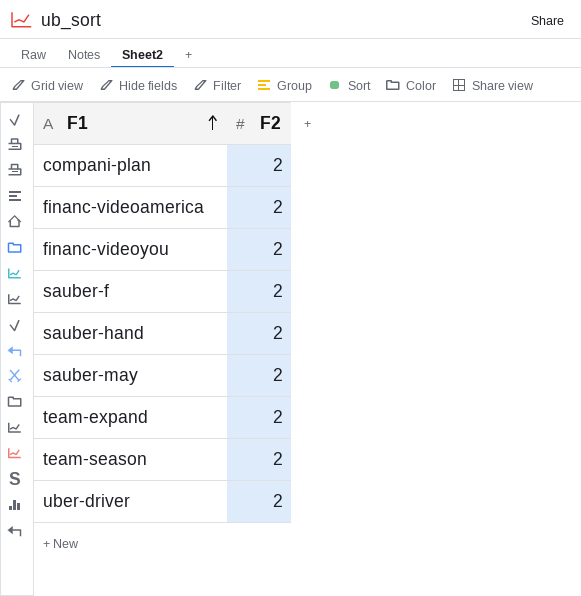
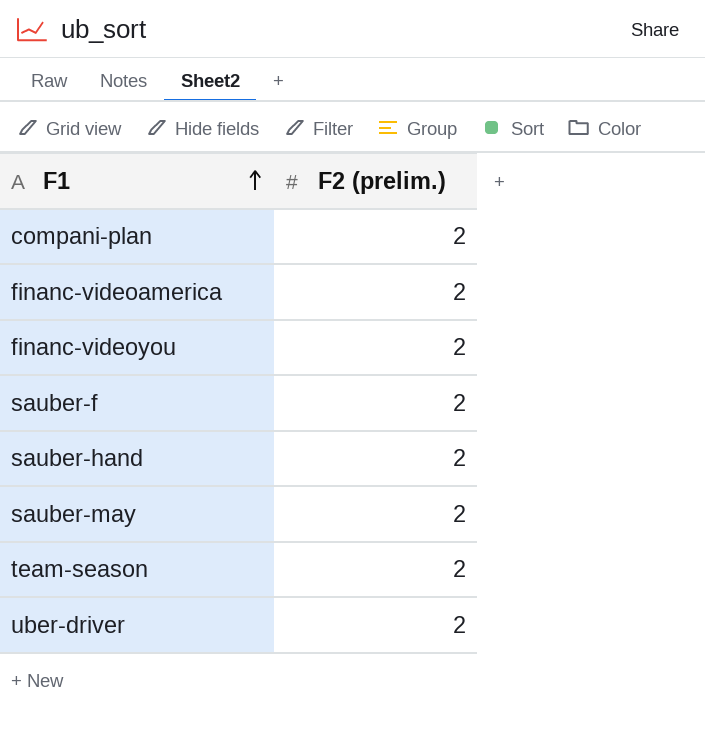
column name: F2 -> F2 (prelim.)
row team-expand: 2 -> none

